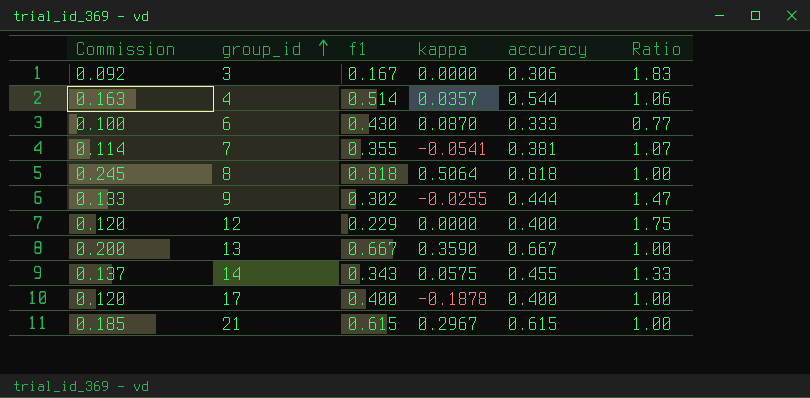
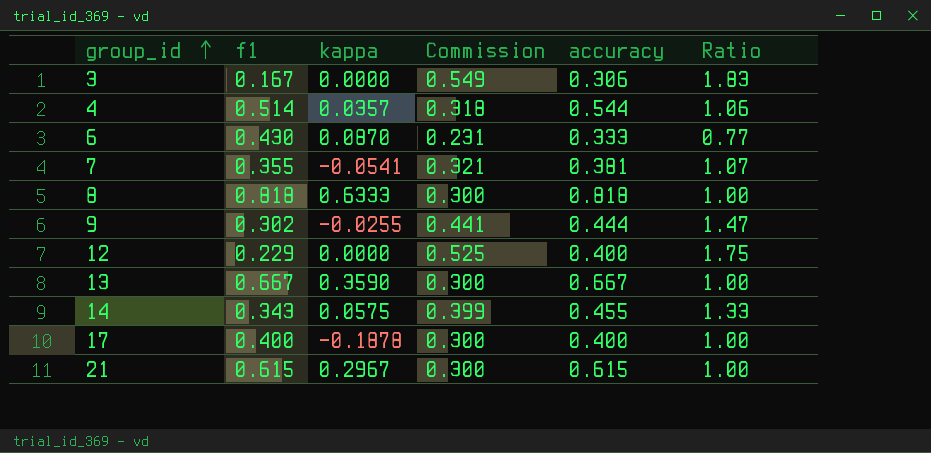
column Commission | formula: [accuracy] * 0.3 -> [Ratio] * 0.3
column Commission | position: 1 -> 4
8 | kappa: 0.5064 -> 0.6333

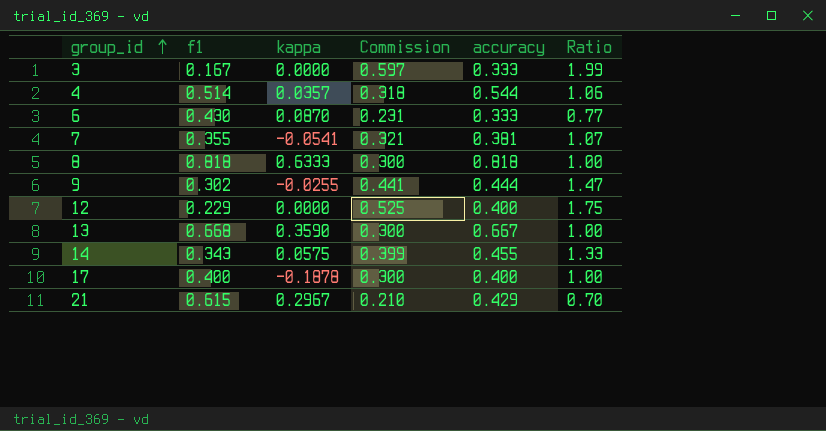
3 | Commission: 0.549 -> 0.597
3 | accuracy: 0.306 -> 0.333
3 | Ratio: 1.83 -> 1.99
13 | f1: 0.667 -> 0.668
21 | Commission: 0.300 -> 0.210
21 | accuracy: 0.615 -> 0.429
21 | Ratio: 1.00 -> 0.70

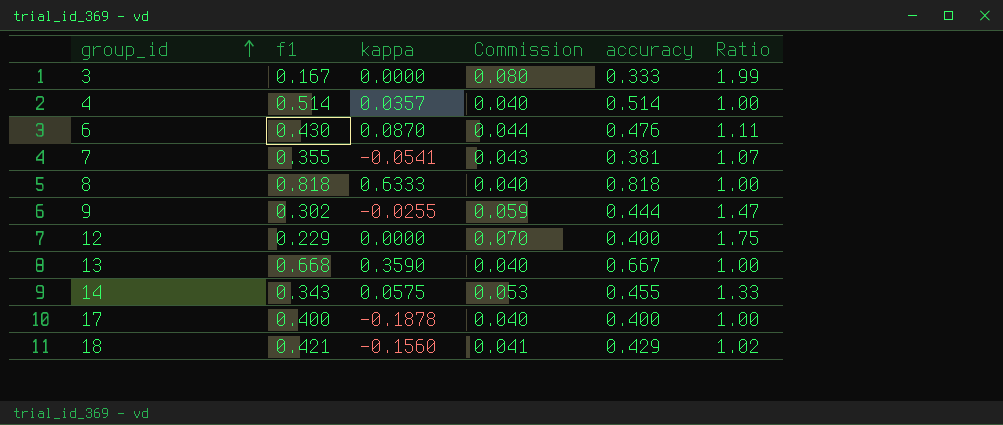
column Commission | formula: [Ratio] * 0.3 -> [Ratio] * 0.04
row 21: 0.615 | 0.2967 | 0.210 | 0.429 | 0.70 -> none
4 | accuracy: 0.544 -> 0.514
4 | Ratio: 1.06 -> 1.00
6 | accuracy: 0.333 -> 0.476
6 | Ratio: 0.77 -> 1.11
row 18: none -> 0.421 | -0.1560 | 0.041 | 0.429 | 1.02

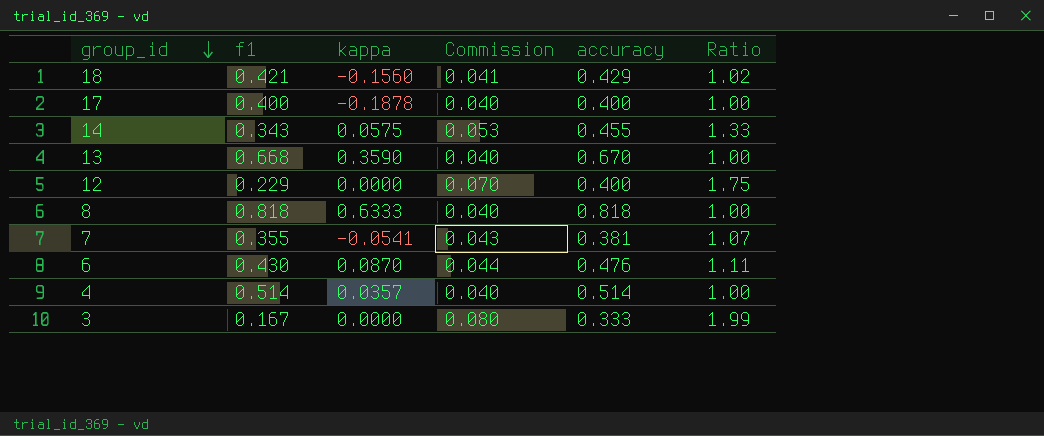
row order: group_id ascending -> group_id descending
row 9: 0.302 | -0.0255 | 0.059 | 0.444 | 1.47 -> none
13 | accuracy: 0.667 -> 0.670

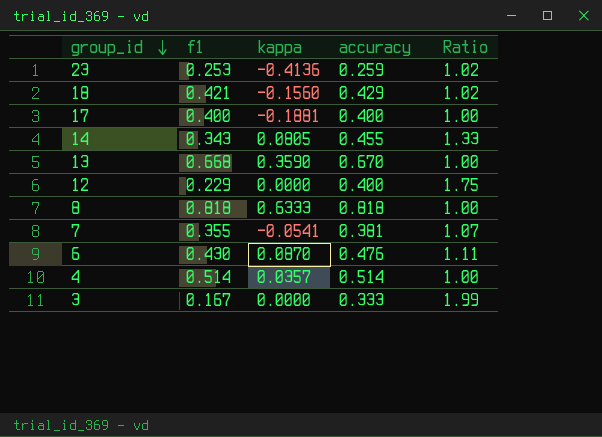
column Commission | formula: [Ratio] * 0.04 -> none
row 23: none -> 0.253 | -0.4136 | 0.259 | 1.02
17 | kappa: -0.1878 -> -0.1881
14 | kappa: 0.0575 -> 0.0805

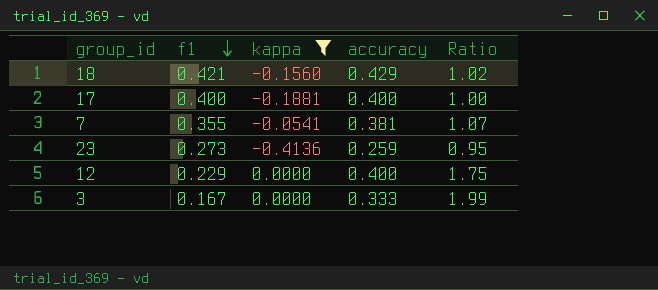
filter: none -> kappa <= 0.0000
row order: group_id descending -> f1 descending
23 | f1: 0.253 -> 0.273
23 | Ratio: 1.02 -> 0.95

